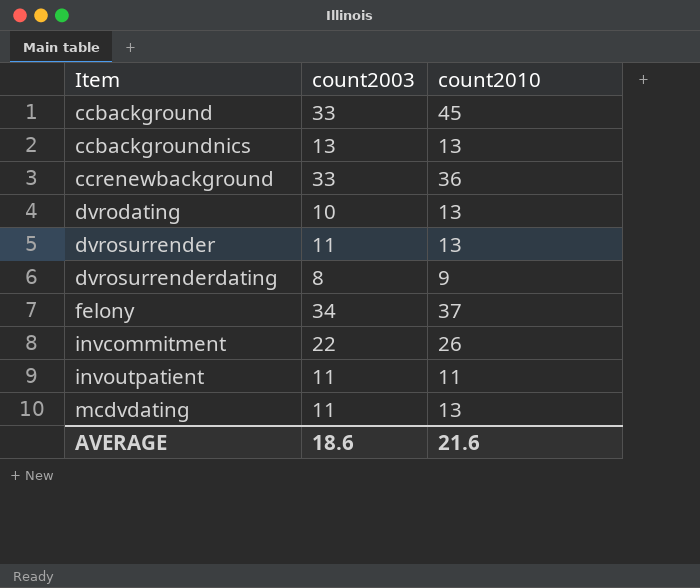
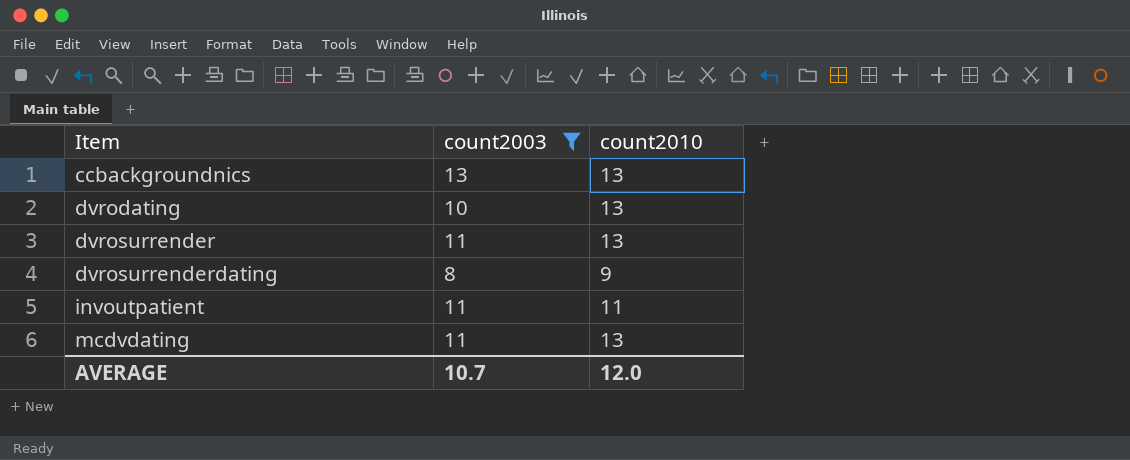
filter: none -> count2003 <= 13
AVERAGE | count2003: 18.6 -> 10.7
AVERAGE | count2010: 21.6 -> 12.0

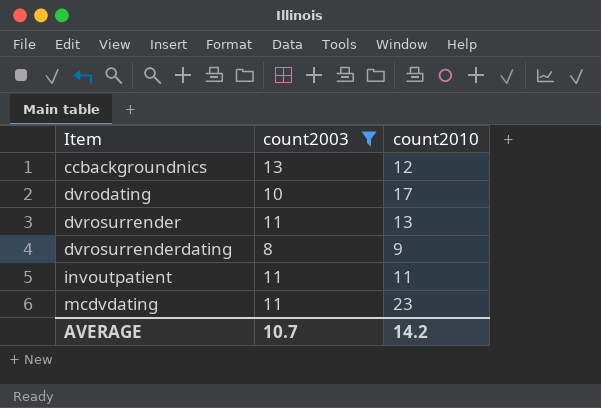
ccbackgroundnics | count2010: 13 -> 12
dvrodating | count2010: 13 -> 17
mcdvdating | count2010: 13 -> 23
AVERAGE | count2010: 12.0 -> 14.2

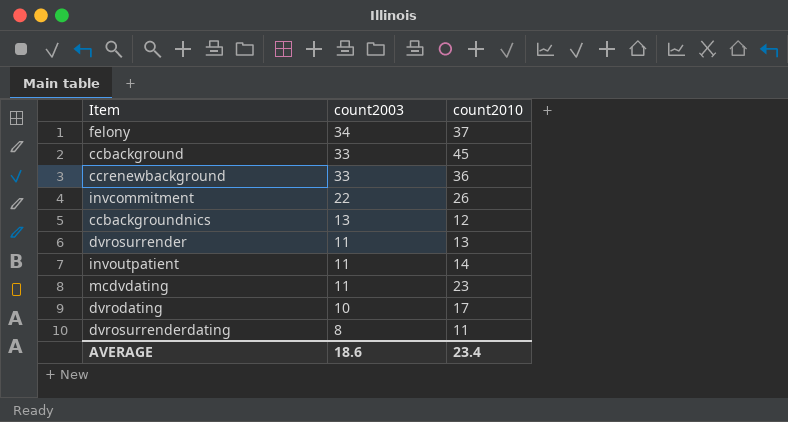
filter: count2003 <= 13 -> none
row order: Item ascending -> count2003 descending
invoutpatient | count2010: 11 -> 14
dvrosurrenderdating | count2010: 9 -> 11
AVERAGE | count2003: 10.7 -> 18.6
AVERAGE | count2010: 14.2 -> 23.4

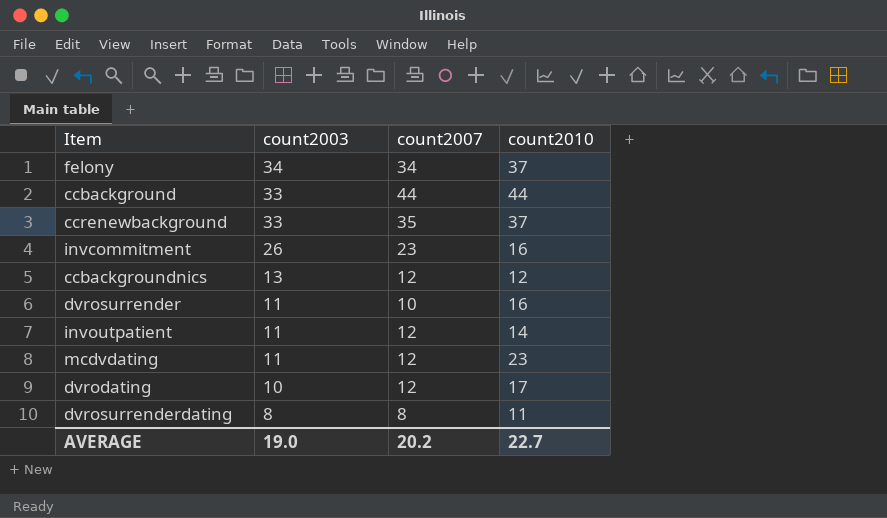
column count2007 | position: none -> 3
ccbackground | count2010: 45 -> 44
ccrenewbackground | count2010: 36 -> 37
invcommitment | count2003: 22 -> 26
invcommitment | count2010: 26 -> 16
dvrosurrender | count2010: 13 -> 16
AVERAGE | count2003: 18.6 -> 19.0
AVERAGE | count2010: 23.4 -> 22.7

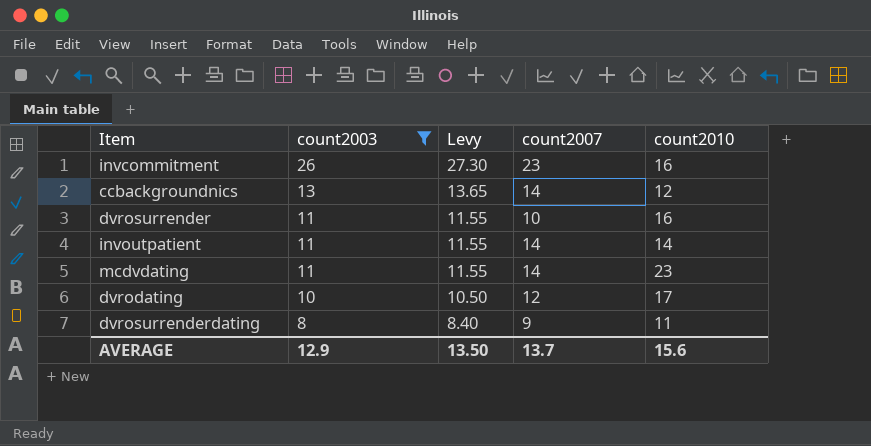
filter: none -> count2003 <= 26
column Levy | formula: none -> [count2003] * 1.05
ccbackgroundnics | count2007: 12 -> 14
invoutpatient | count2007: 12 -> 14
mcdvdating | count2007: 12 -> 14
dvrosurrenderdating | count2007: 8 -> 9
AVERAGE | count2003: 19.0 -> 12.9
AVERAGE | count2007: 20.2 -> 13.7
AVERAGE | count2010: 22.7 -> 15.6

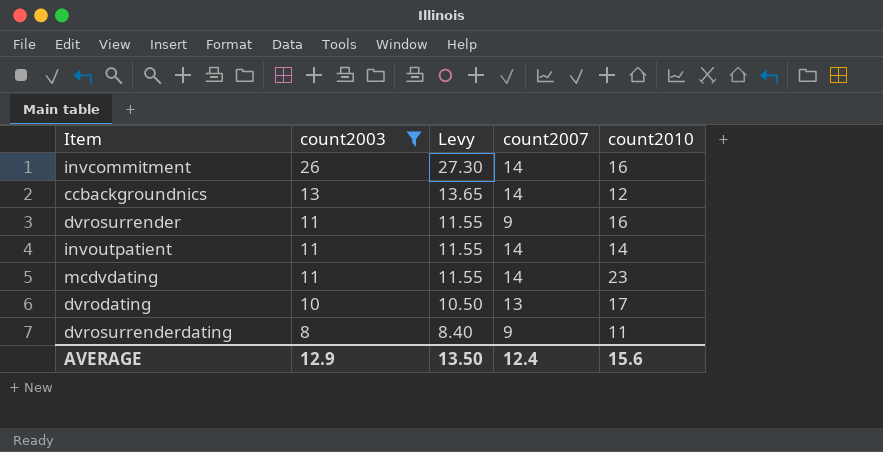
invcommitment | count2007: 23 -> 14
dvrosurrender | count2007: 10 -> 9
dvrodating | count2007: 12 -> 13
AVERAGE | count2007: 13.7 -> 12.4

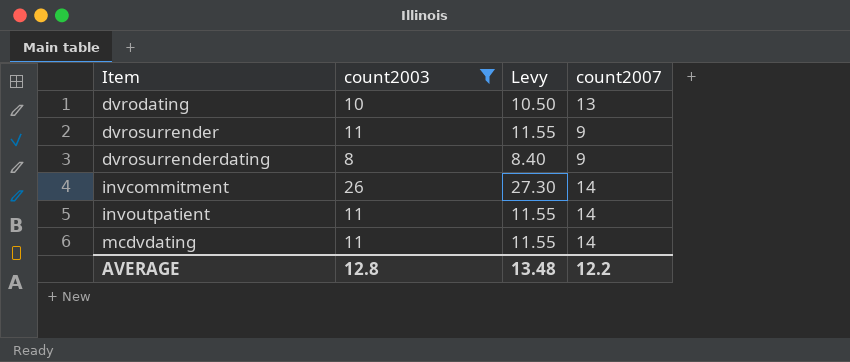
row order: count2003 descending -> Item ascending
column count2010 | position: 5 -> none
row ccbackgroundnics: 13 | 13.65 | 14 | 12 -> none
AVERAGE | count2003: 12.9 -> 12.8
AVERAGE | Levy: 13.50 -> 13.48
AVERAGE | count2007: 12.4 -> 12.2

